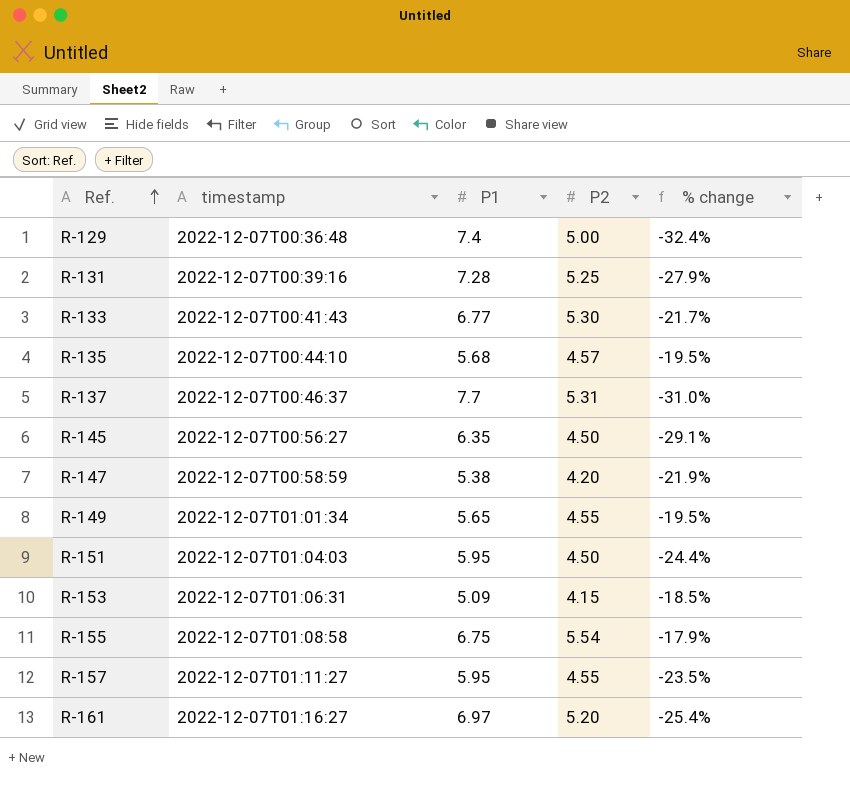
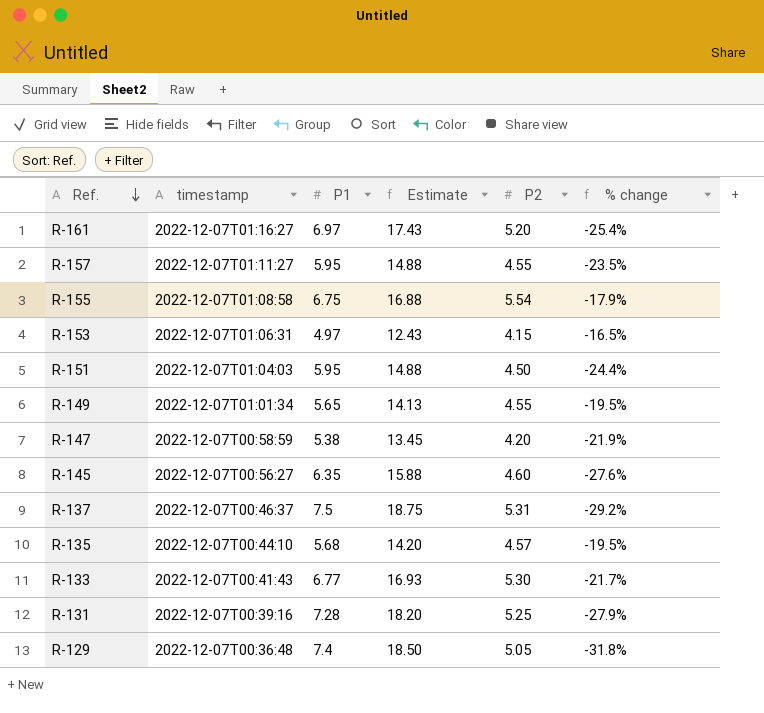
row order: Ref. ascending -> Ref. descending
column Estimate | formula: none -> [P1] * 2.5
R-153 | P1: 5.09 -> 4.97
R-153 | % change: -18.5% -> -16.5%
R-145 | P2: 4.50 -> 4.60
R-145 | % change: -29.1% -> -27.6%
R-137 | P1: 7.7 -> 7.5
R-137 | % change: -31.0% -> -29.2%
R-129 | P2: 5.00 -> 5.05
R-129 | % change: -32.4% -> -31.8%

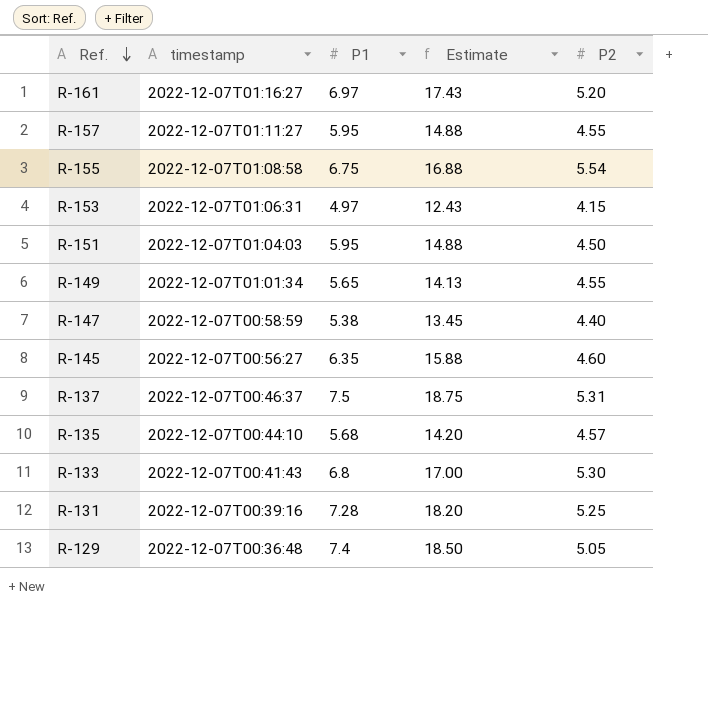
column % change | formula: ([P2] - [P1]) / [P1] -> none
R-147 | P2: 4.20 -> 4.40
R-133 | P1: 6.77 -> 6.8
R-133 | Estimate: 16.93 -> 17.00

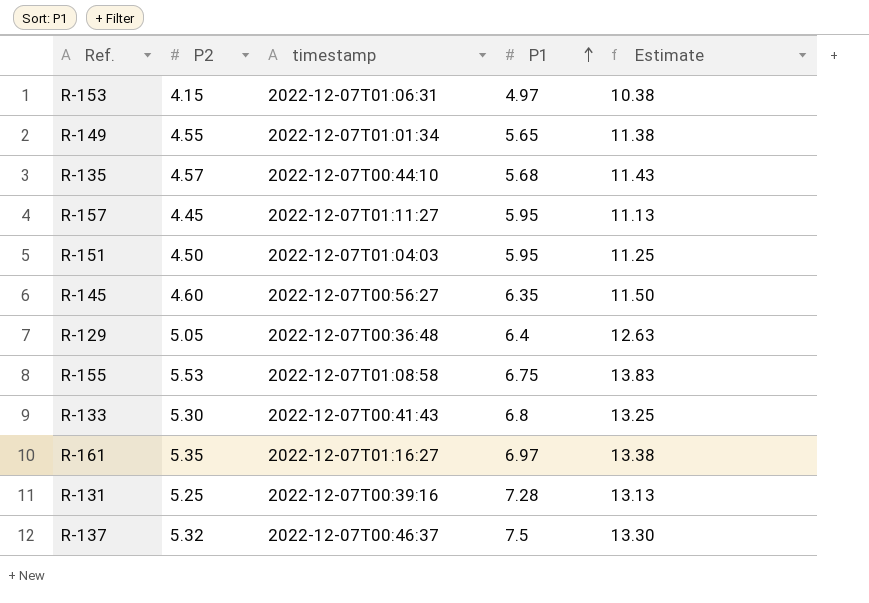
row order: Ref. descending -> P1 ascending
column P2 | position: 5 -> 2
column Estimate | formula: [P1] * 2.5 -> [P2] * 2.5
row R-147: 2022-12-07T00:58:59 | 5.38 | 13.45 | 4.40 -> none
R-157 | P2: 4.55 -> 4.45
R-129 | P1: 7.4 -> 6.4
R-155 | P2: 5.54 -> 5.53
R-161 | P2: 5.20 -> 5.35
R-137 | P2: 5.31 -> 5.32

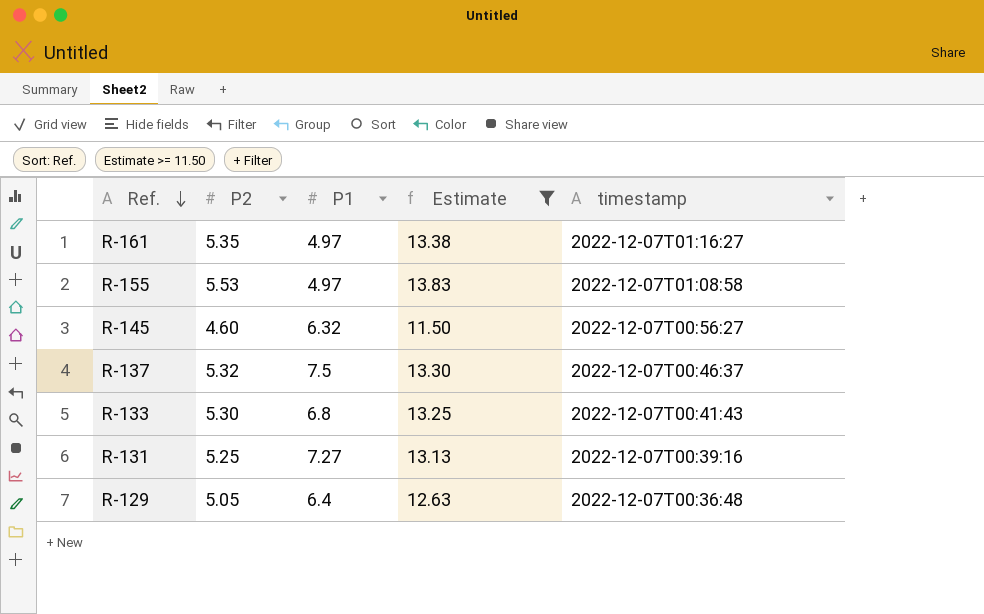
filter: none -> Estimate >= 11.50
row order: P1 ascending -> Ref. descending
column timestamp | position: 3 -> 5
R-161 | P1: 6.97 -> 4.97
R-155 | P1: 6.75 -> 4.97
R-145 | P1: 6.35 -> 6.32
R-131 | P1: 7.28 -> 7.27

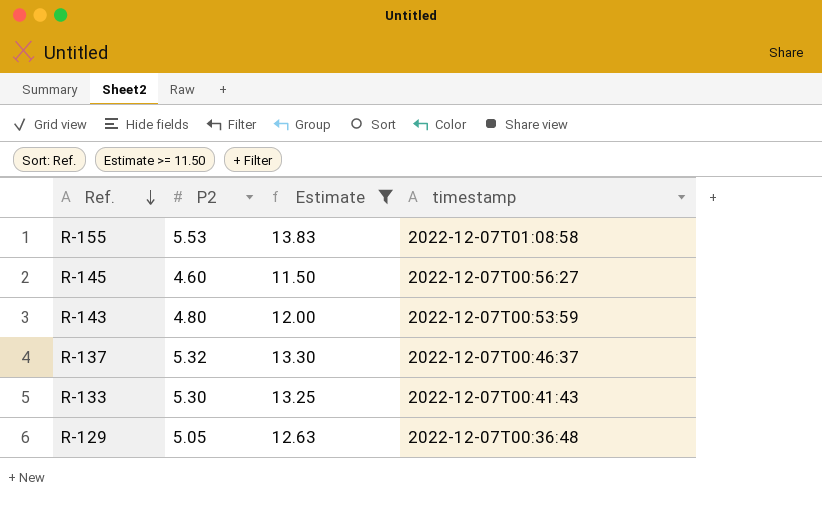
column P1 | position: 3 -> none
row R-161: 5.35 | 4.97 | 13.38 | 2022-12-07T01:16:27 -> none
row R-131: 5.25 | 7.27 | 13.13 | 2022-12-07T00:39:16 -> none
row R-143: none -> 4.80 | 12.00 | 2022-12-07T00:53:59

